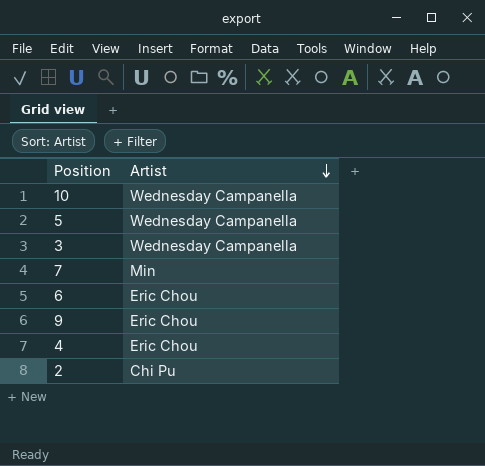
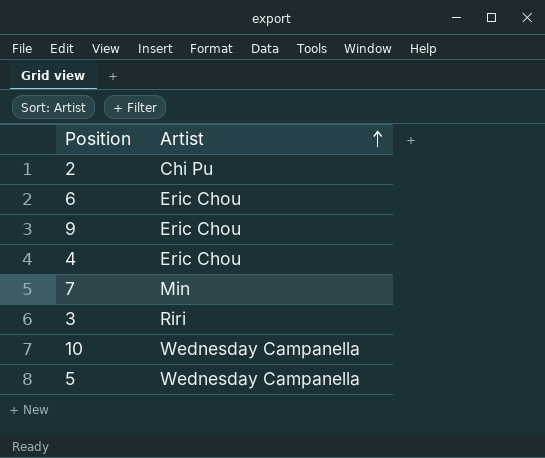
row order: Artist descending -> Artist ascending
3 | Artist: Wednesday Campanella -> Riri

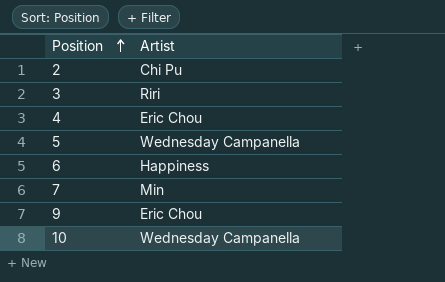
row order: Artist ascending -> Position ascending
6 | Artist: Eric Chou -> Happiness

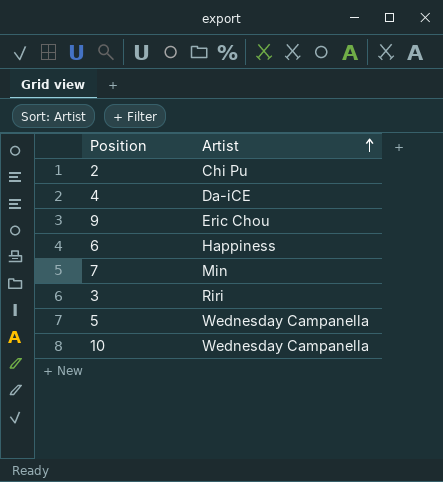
row order: Position ascending -> Artist ascending
4 | Artist: Eric Chou -> Da-iCE

